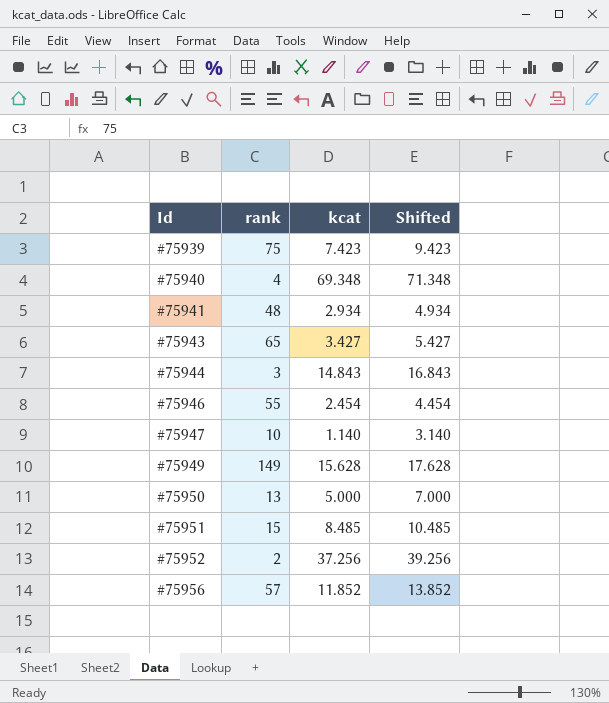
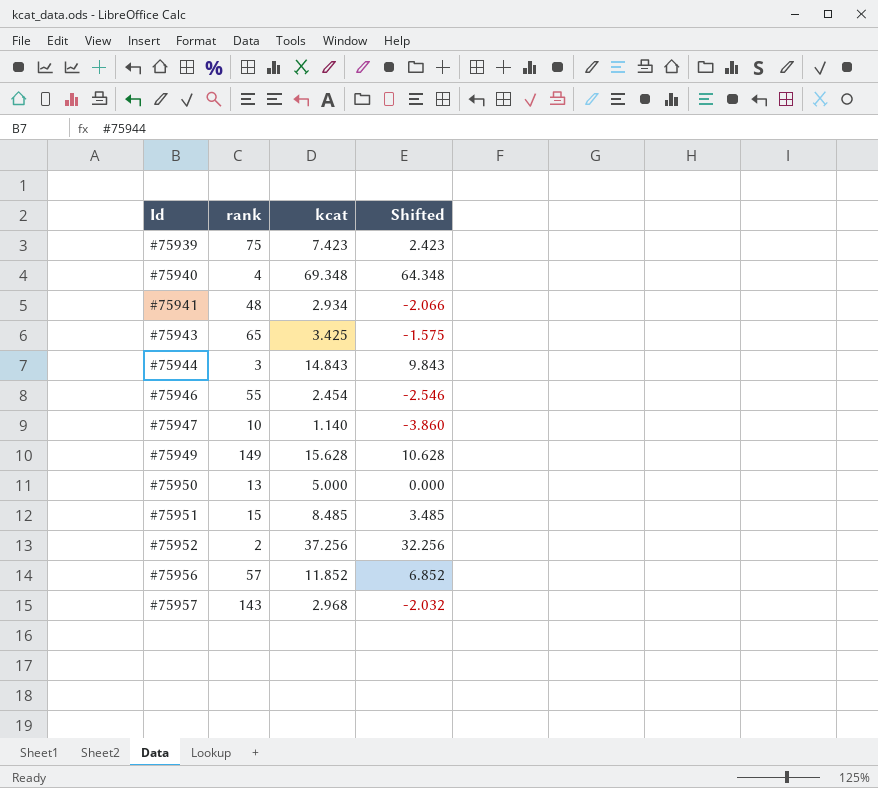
column Shifted | formula: [kcat] + 2 -> [kcat] - 5
#75943 | kcat: 3.427 -> 3.425
row #75957: none -> 143 | 2.968 | -2.032

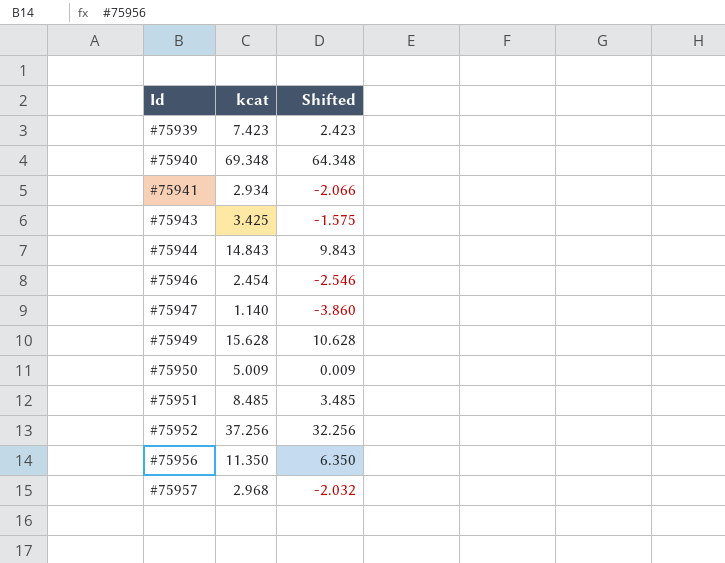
column rank | position: 2 -> none
#75950 | kcat: 5.000 -> 5.009
#75950 | Shifted: 0.000 -> 0.009
#75956 | kcat: 11.852 -> 11.350
#75956 | Shifted: 6.852 -> 6.350

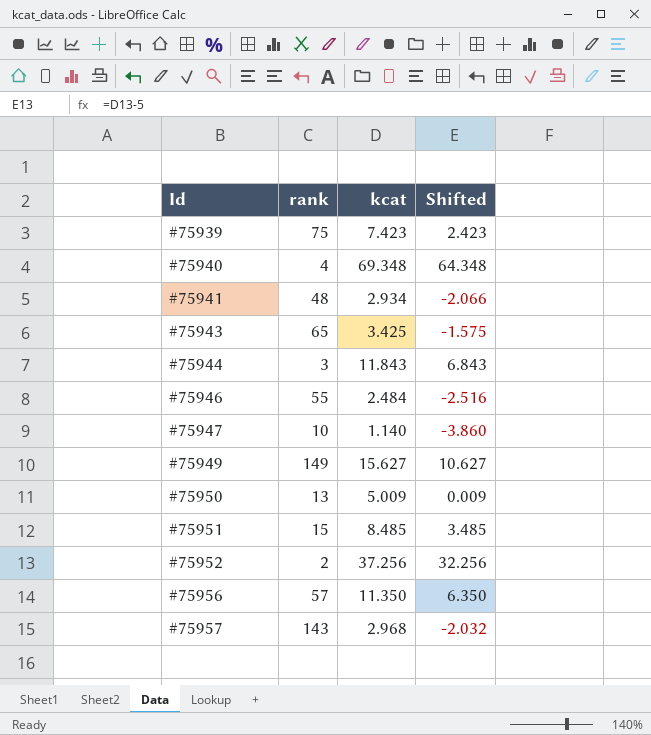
column rank | position: none -> 2
#75944 | kcat: 14.843 -> 11.843
#75944 | Shifted: 9.843 -> 6.843
#75946 | kcat: 2.454 -> 2.484
#75946 | Shifted: -2.546 -> -2.516
#75949 | kcat: 15.628 -> 15.627
#75949 | Shifted: 10.628 -> 10.627

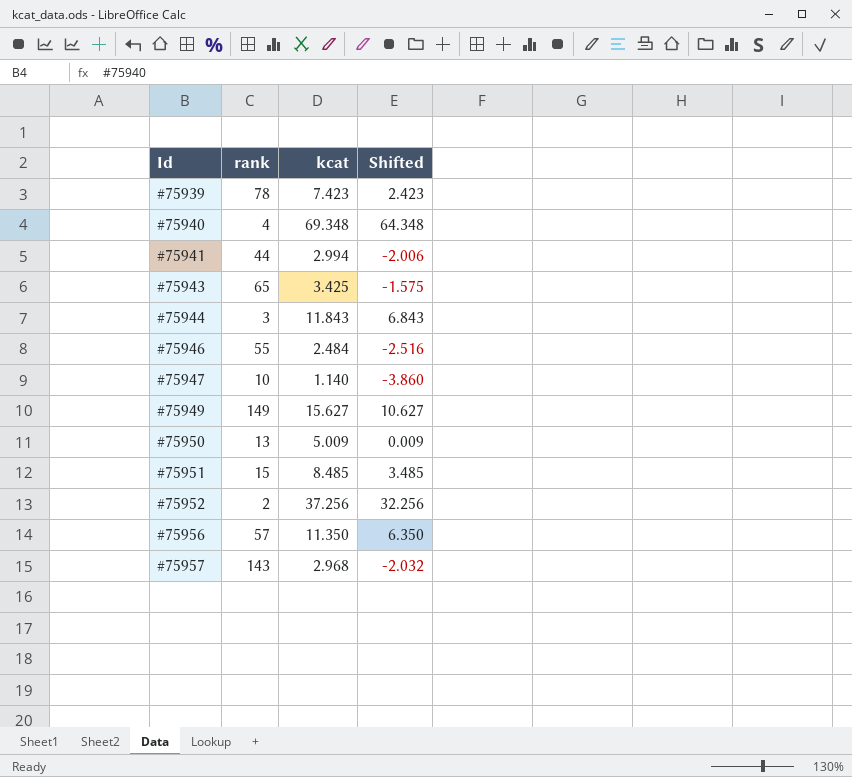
#75939 | rank: 75 -> 78
#75941 | rank: 48 -> 44
#75941 | kcat: 2.934 -> 2.994
#75941 | Shifted: -2.066 -> -2.006

